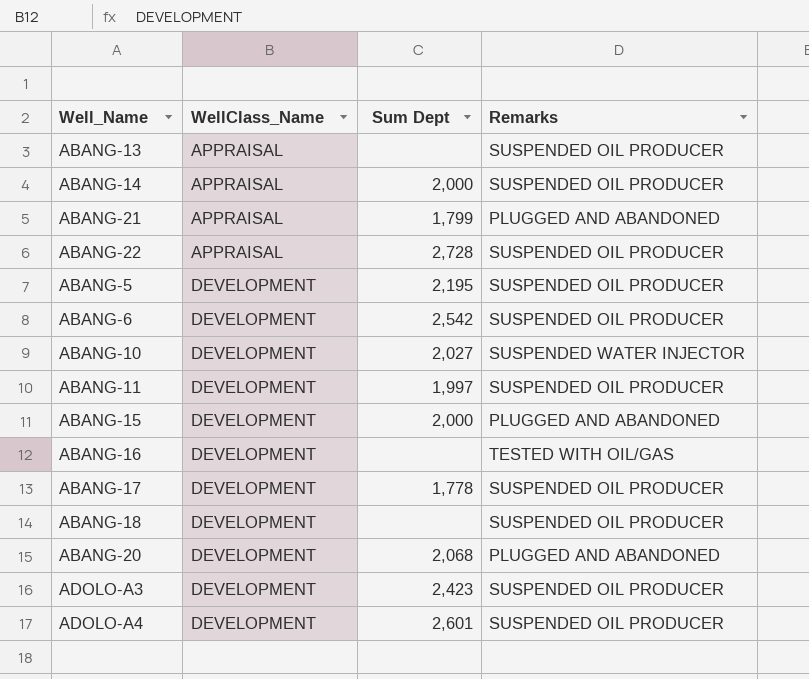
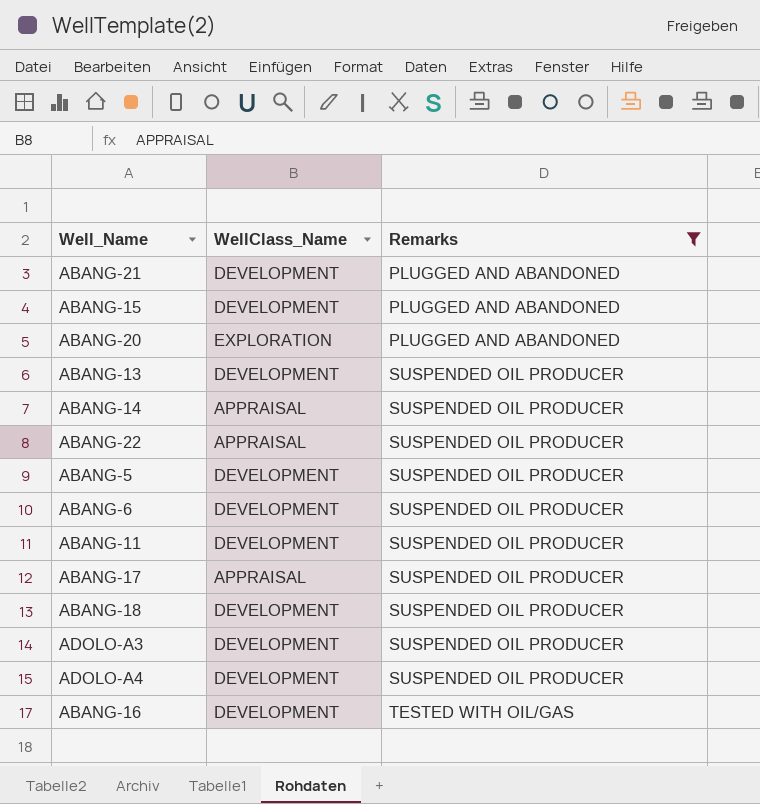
filter: none -> Remarks != SUSPENDED WATER INJECTOR
row order: WellClass_Name ascending -> Remarks ascending
column Sum Dept | position: 3 -> none
ABANG-21 | WellClass_Name: APPRAISAL -> DEVELOPMENT
ABANG-20 | WellClass_Name: DEVELOPMENT -> EXPLORATION
ABANG-13 | WellClass_Name: APPRAISAL -> DEVELOPMENT
ABANG-17 | WellClass_Name: DEVELOPMENT -> APPRAISAL

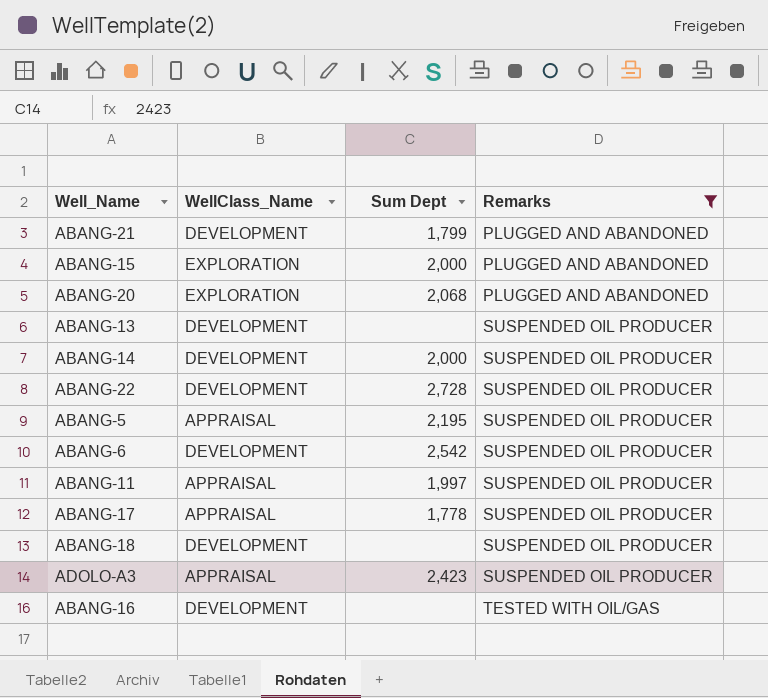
column Sum Dept | position: none -> 3
row ADOLO-A4: DEVELOPMENT | SUSPENDED OIL PRODUCER -> none
ABANG-15 | WellClass_Name: DEVELOPMENT -> EXPLORATION
ABANG-14 | WellClass_Name: APPRAISAL -> DEVELOPMENT
ABANG-22 | WellClass_Name: APPRAISAL -> DEVELOPMENT
ABANG-5 | WellClass_Name: DEVELOPMENT -> APPRAISAL
ABANG-11 | WellClass_Name: DEVELOPMENT -> APPRAISAL
ADOLO-A3 | WellClass_Name: DEVELOPMENT -> APPRAISAL

